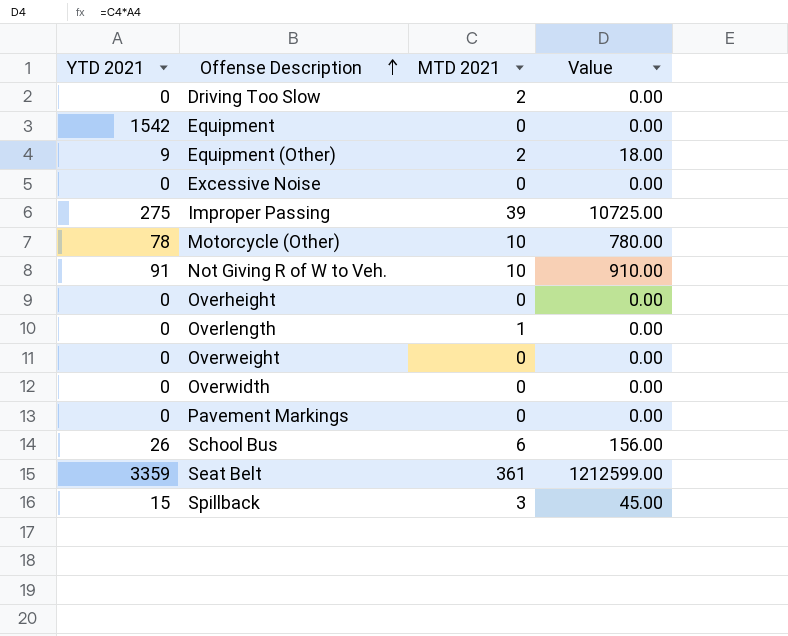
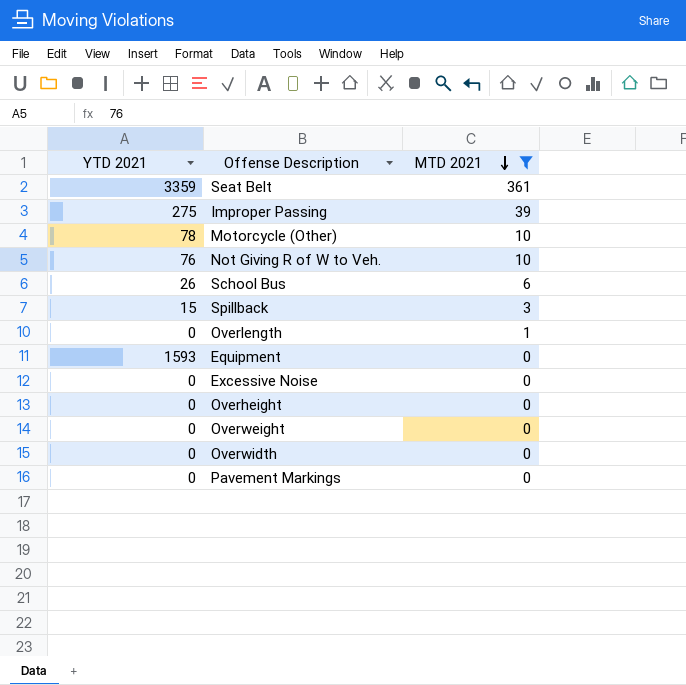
filter: none -> MTD 2021 != 2
row order: Offense Description ascending -> MTD 2021 descending
column Value | formula: [YTD 2021] * [MTD 2021] -> none
Not Giving R of W to Veh. | YTD 2021: 91 -> 76
Equipment | YTD 2021: 1542 -> 1593

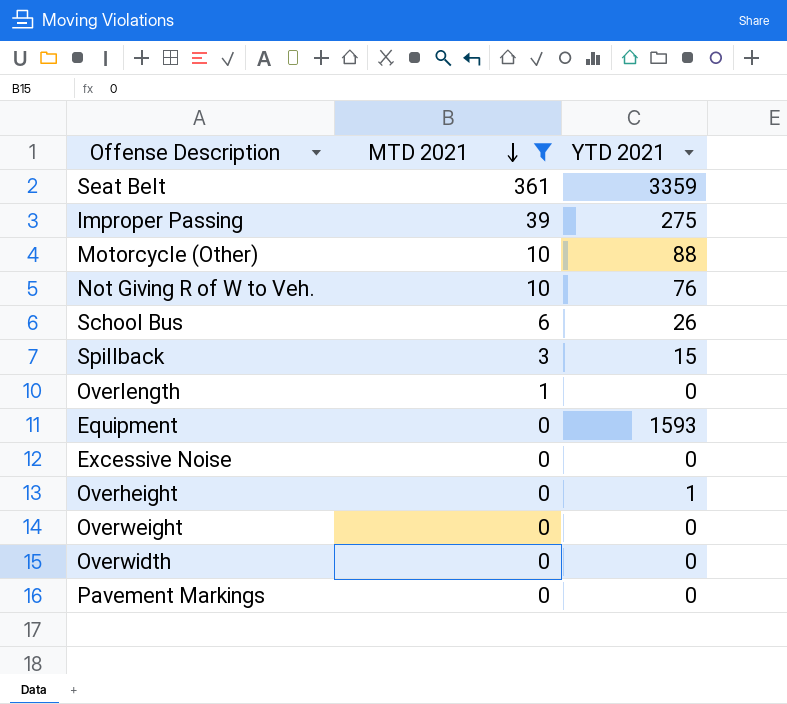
column YTD 2021 | position: 1 -> 3
Motorcycle (Other) | YTD 2021: 78 -> 88
Overheight | YTD 2021: 0 -> 1

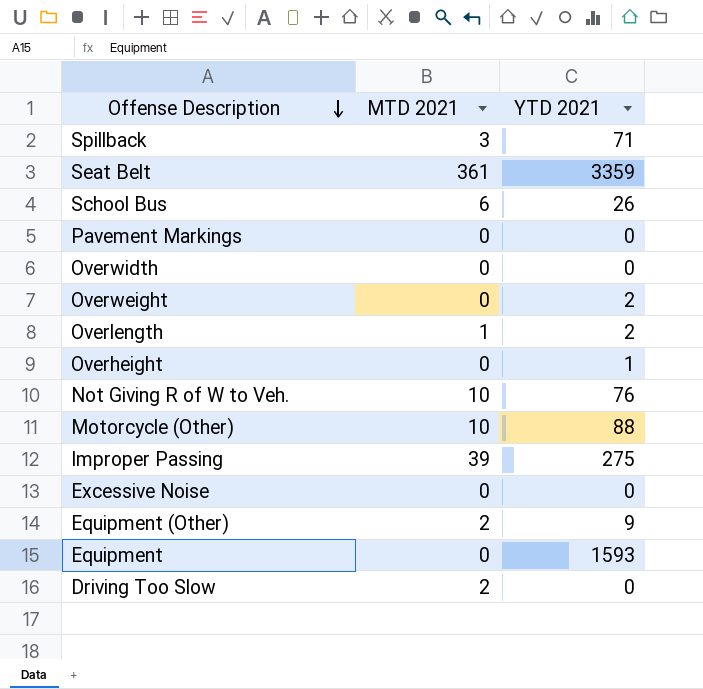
filter: MTD 2021 != 2 -> none
row order: MTD 2021 descending -> Offense Description descending
Spillback | YTD 2021: 15 -> 71
Overweight | YTD 2021: 0 -> 2
Overlength | YTD 2021: 0 -> 2

